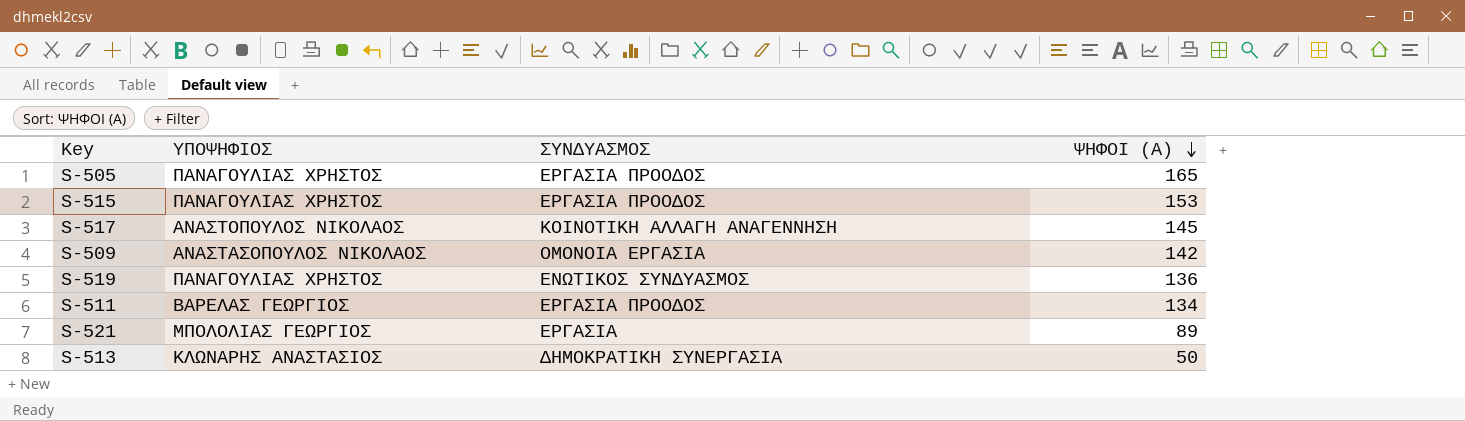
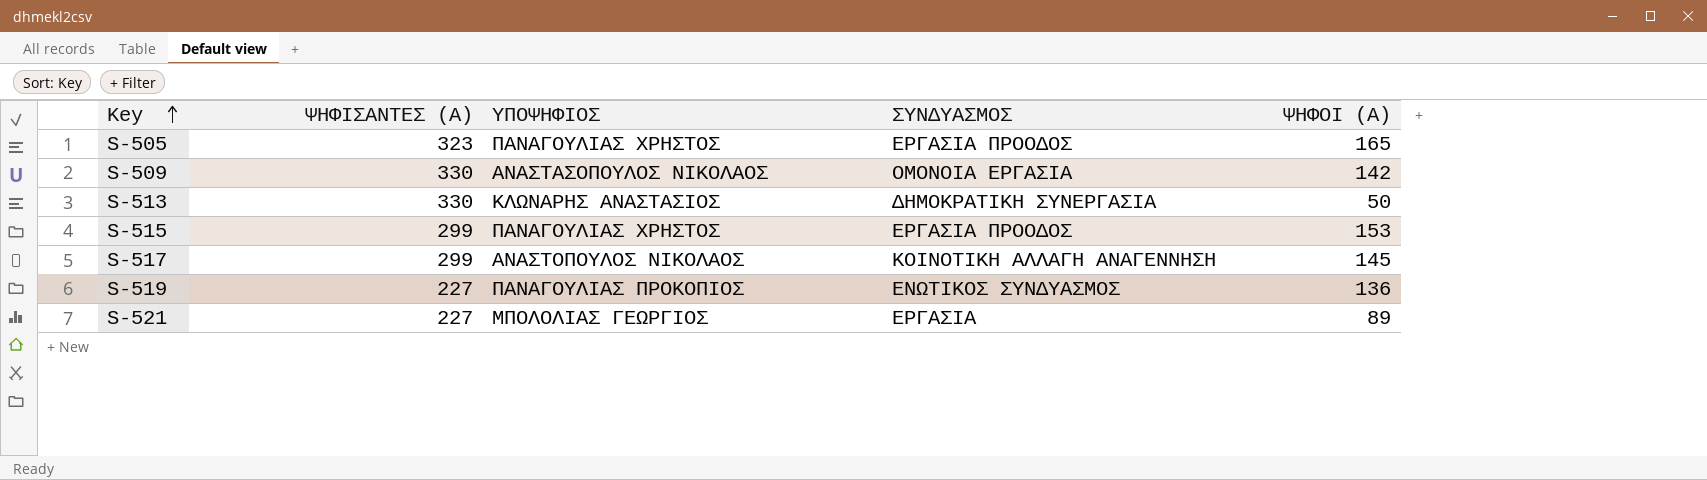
row order: ΨΗΦΟΙ (Α) descending -> Key ascending
column ΨΗΦΙΣΑΝΤΕΣ (Α) | position: none -> 2
row S-511: ΒΑΡΕΛΑΣ ΓΕΩΡΓΙΟΣ | ΕΡΓΑΣΙΑ ΠΡΟΟΔΟΣ | 134 -> none
S-519 | ΥΠΟΨΗΦΙΟΣ: ΠΑΝΑΓΟΥΛΙΑΣ ΧΡΗΣΤΟΣ -> ΠΑΝΑΓΟΥΛΙΑΣ ΠΡΟΚΟΠΙΟΣ

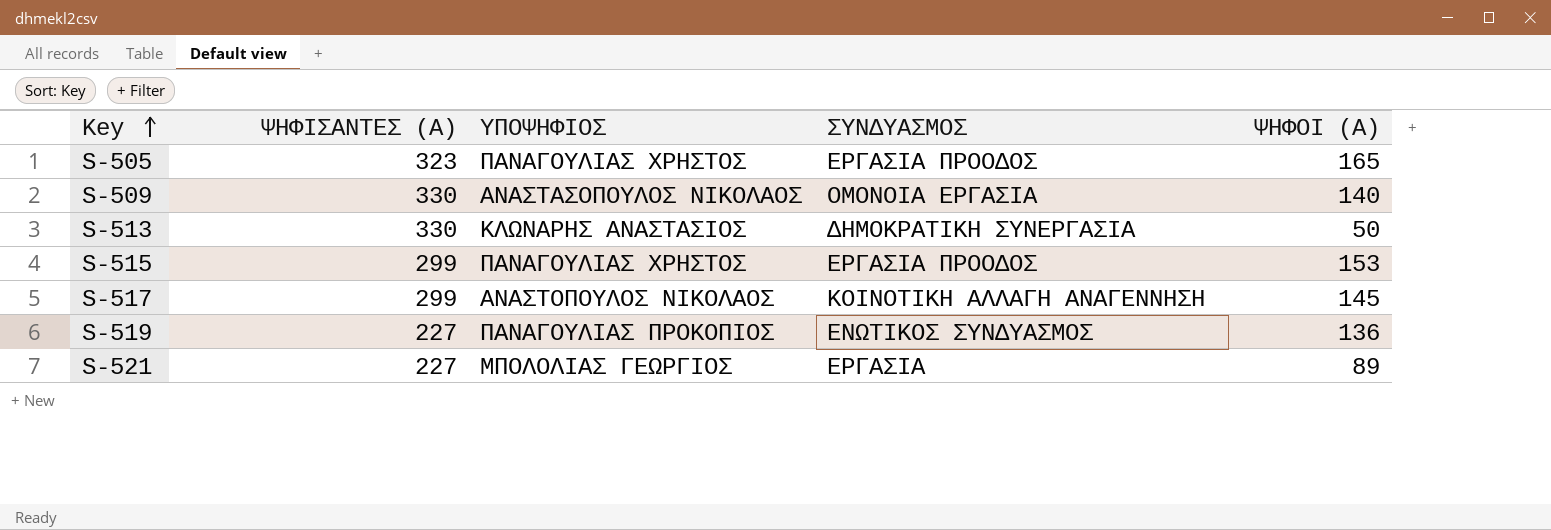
S-509 | ΨΗΦΟΙ (Α): 142 -> 140

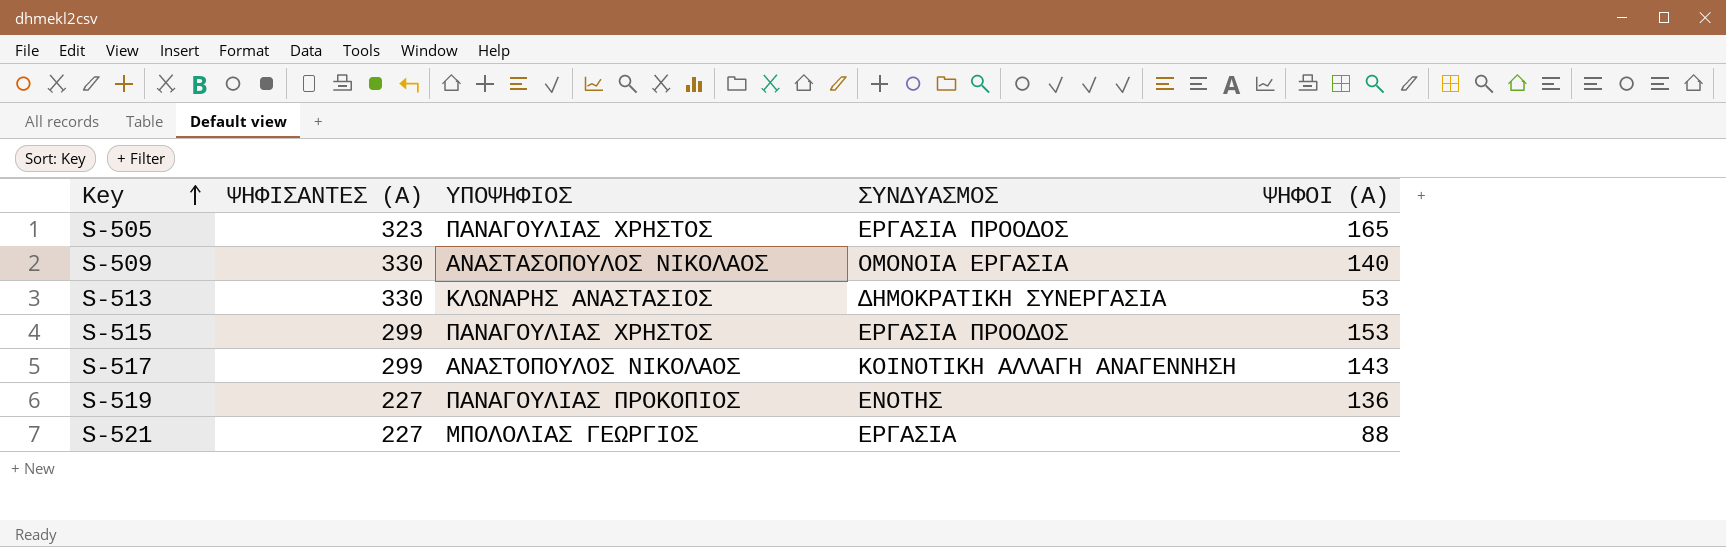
S-513 | ΨΗΦΟΙ (Α): 50 -> 53
S-517 | ΨΗΦΟΙ (Α): 145 -> 143
S-519 | ΣΥΝΔΥΑΣΜΟΣ: ΕΝΩΤΙΚΟΣ ΣΥΝΔΥΑΣΜΟΣ -> ΕΝΟΤΗΣ
S-521 | ΨΗΦΟΙ (Α): 89 -> 88

